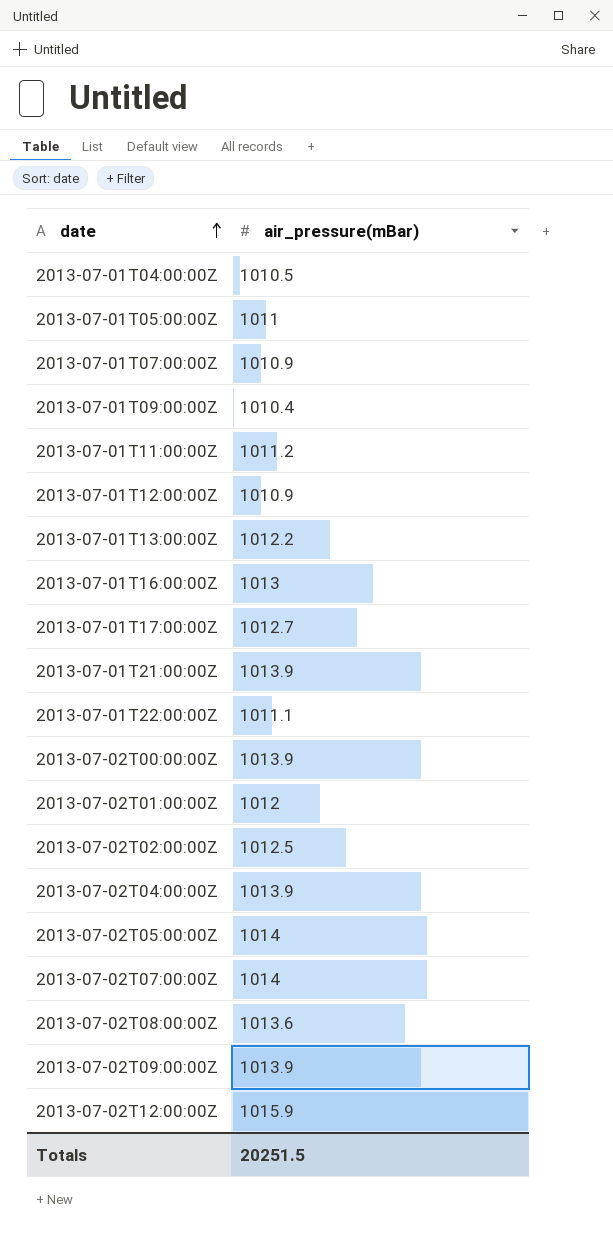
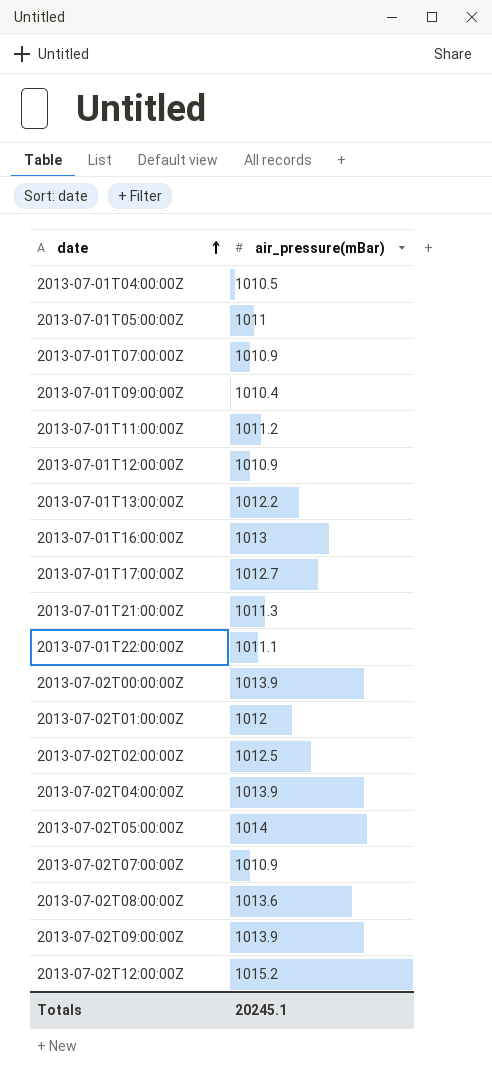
2013-07-01T21:00:00Z | air_pressure(mBar): 1013.9 -> 1011.3
2013-07-02T07:00:00Z | air_pressure(mBar): 1014 -> 1010.9
2013-07-02T12:00:00Z | air_pressure(mBar): 1015.9 -> 1015.2
Totals | air_pressure(mBar): 20251.5 -> 20245.1

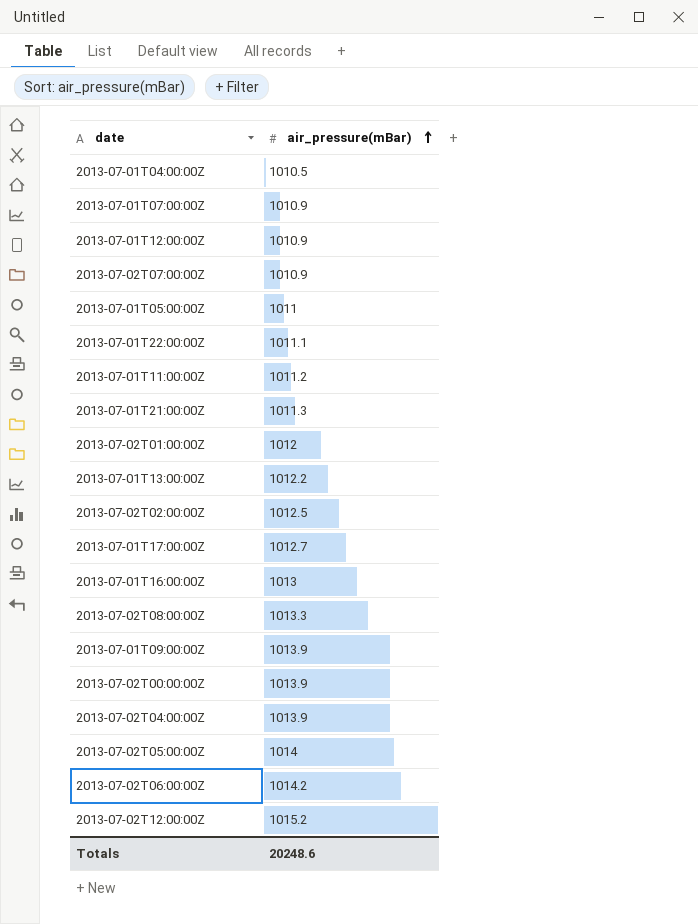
row order: date ascending -> air_pressure(mBar) ascending
row 2013-07-02T09:00:00Z: 1013.9 -> none
2013-07-02T08:00:00Z | air_pressure(mBar): 1013.6 -> 1013.3
2013-07-01T09:00:00Z | air_pressure(mBar): 1010.4 -> 1013.9
row 2013-07-02T06:00:00Z: none -> 1014.2
Totals | air_pressure(mBar): 20245.1 -> 20248.6

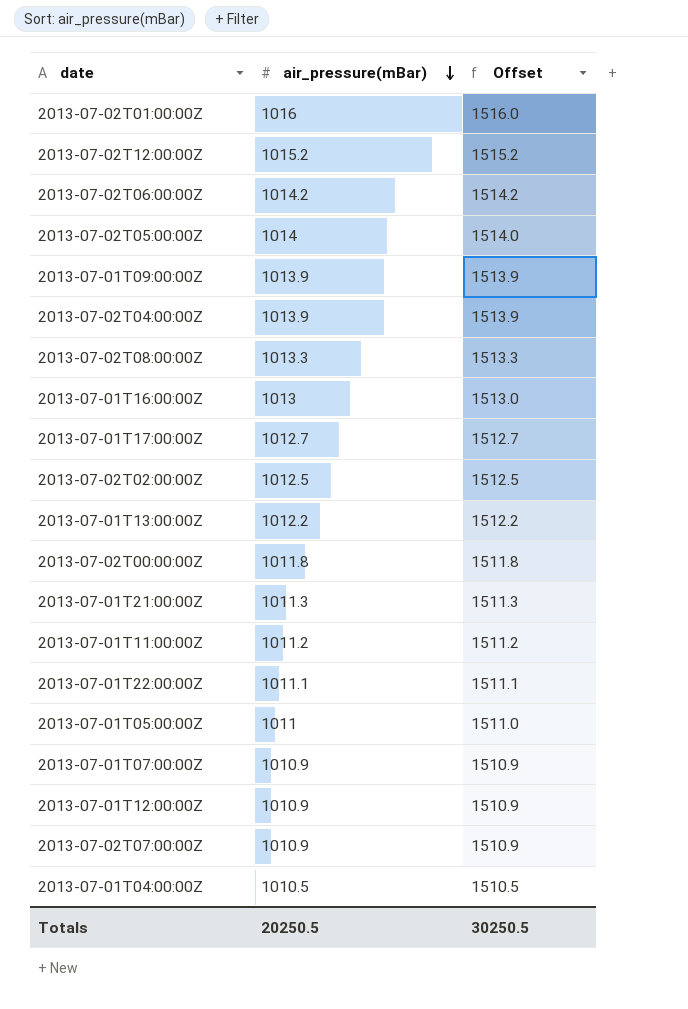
row order: air_pressure(mBar) ascending -> air_pressure(mBar) descending
column Offset | formula: none -> [air_pressure(mBar)] + 500
2013-07-02T01:00:00Z | air_pressure(mBar): 1012 -> 1016
2013-07-02T00:00:00Z | air_pressure(mBar): 1013.9 -> 1011.8
Totals | air_pressure(mBar): 20248.6 -> 20250.5

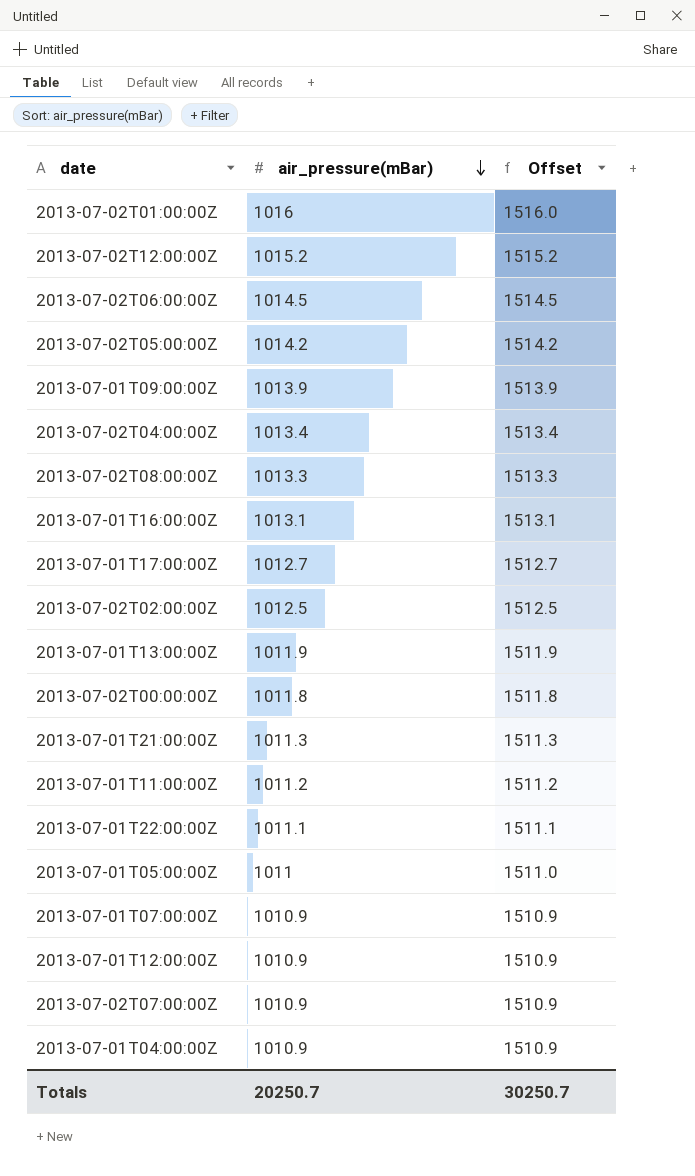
2013-07-02T06:00:00Z | air_pressure(mBar): 1014.2 -> 1014.5
2013-07-02T06:00:00Z | Offset: 1514.2 -> 1514.5
2013-07-02T05:00:00Z | air_pressure(mBar): 1014 -> 1014.2
2013-07-02T05:00:00Z | Offset: 1514.0 -> 1514.2
2013-07-02T04:00:00Z | air_pressure(mBar): 1013.9 -> 1013.4
2013-07-02T04:00:00Z | Offset: 1513.9 -> 1513.4
2013-07-01T16:00:00Z | air_pressure(mBar): 1013 -> 1013.1
2013-07-01T16:00:00Z | Offset: 1513.0 -> 1513.1
2013-07-01T13:00:00Z | air_pressure(mBar): 1012.2 -> 1011.9
2013-07-01T13:00:00Z | Offset: 1512.2 -> 1511.9
2013-07-01T04:00:00Z | air_pressure(mBar): 1010.5 -> 1010.9
2013-07-01T04:00:00Z | Offset: 1510.5 -> 1510.9
Totals | air_pressure(mBar): 20250.5 -> 20250.7
Totals | Offset: 30250.5 -> 30250.7

